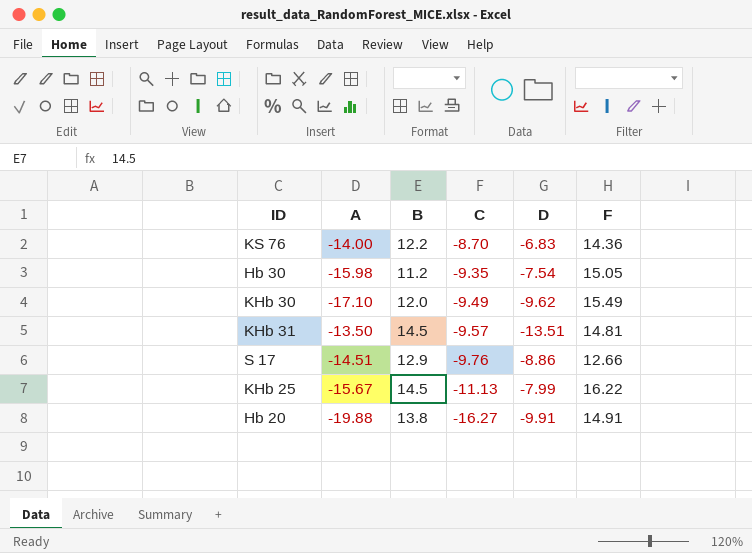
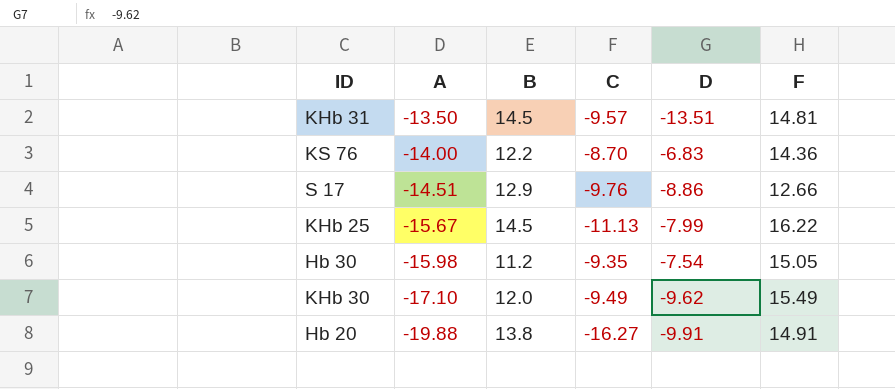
row order: C descending -> A descending

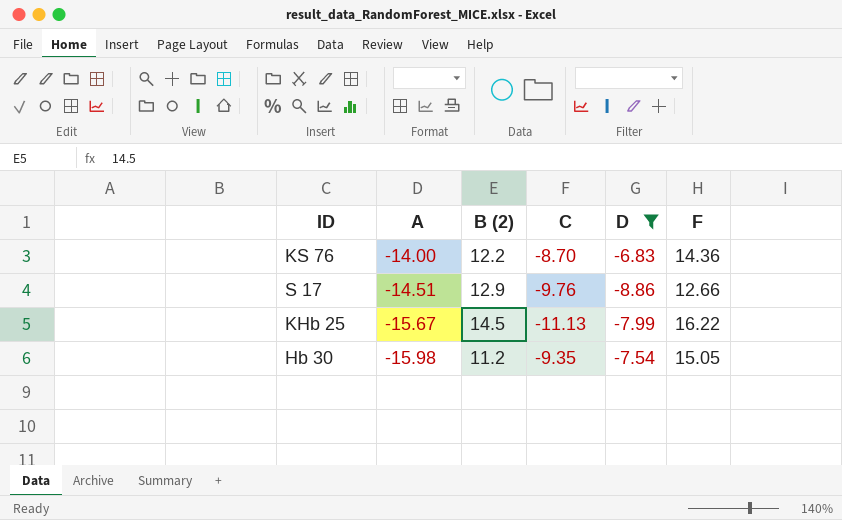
filter: none -> D >= -8.86
column name: B -> B (2)

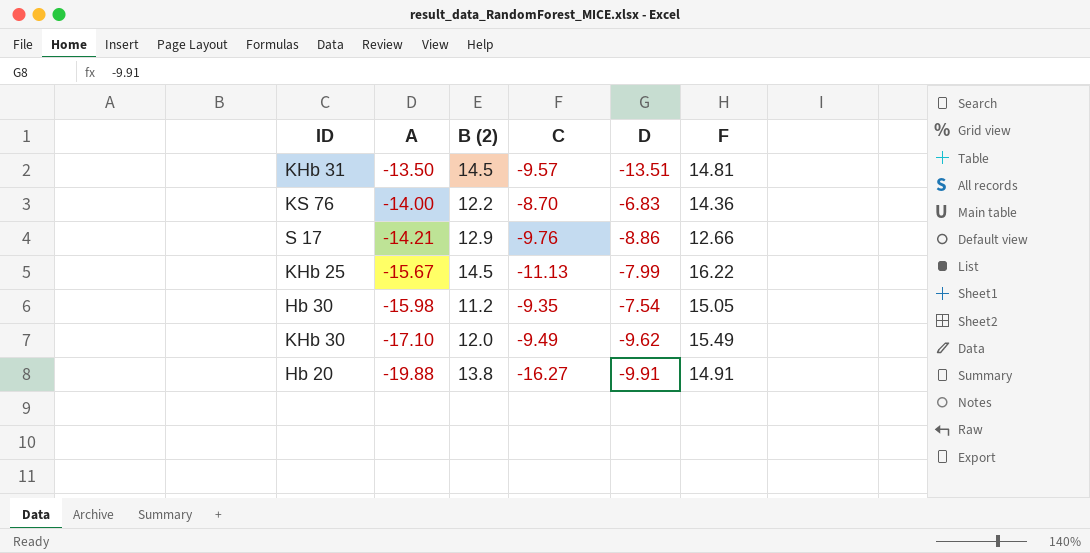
filter: D >= -8.86 -> none
S 17 | A: -14.51 -> -14.21

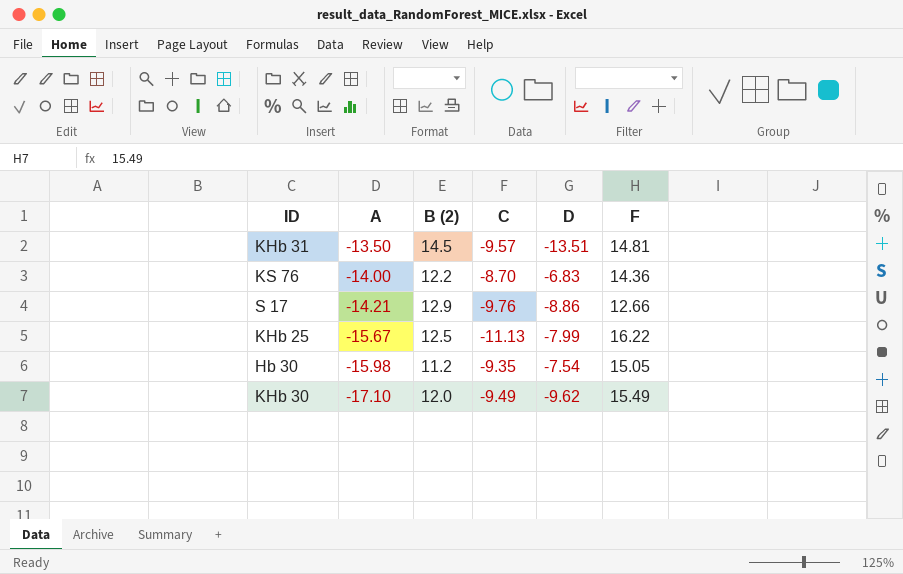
row Hb 20: -19.88 | 13.8 | -16.27 | -9.91 | 14.91 -> none
KHb 25 | B (2): 14.5 -> 12.5

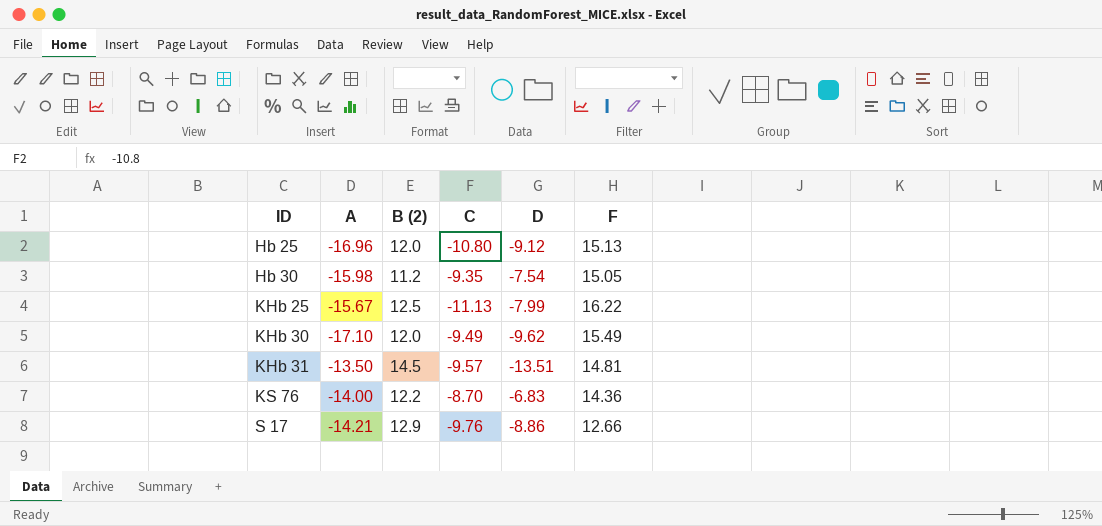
row order: A descending -> ID ascending
row Hb 25: none -> -16.96 | 12.0 | -10.80 | -9.12 | 15.13

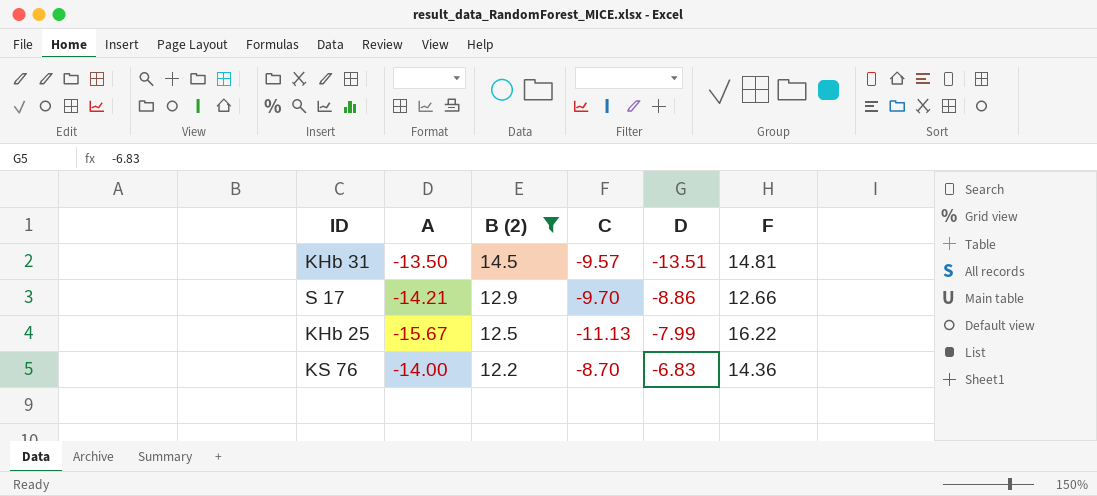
filter: none -> B (2) >= 12.2
row order: ID ascending -> B (2) descending
S 17 | C: -9.76 -> -9.70

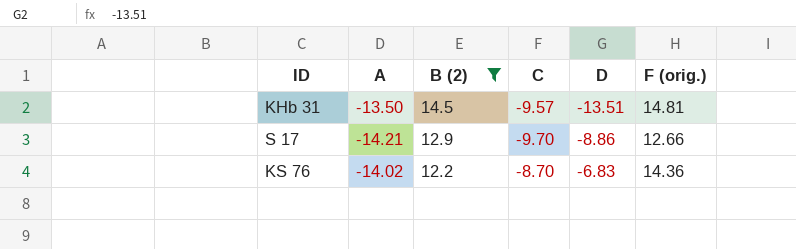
column name: F -> F (orig.)
row KHb 25: -15.67 | 12.5 | -11.13 | -7.99 | 16.22 -> none
KS 76 | A: -14.00 -> -14.02

